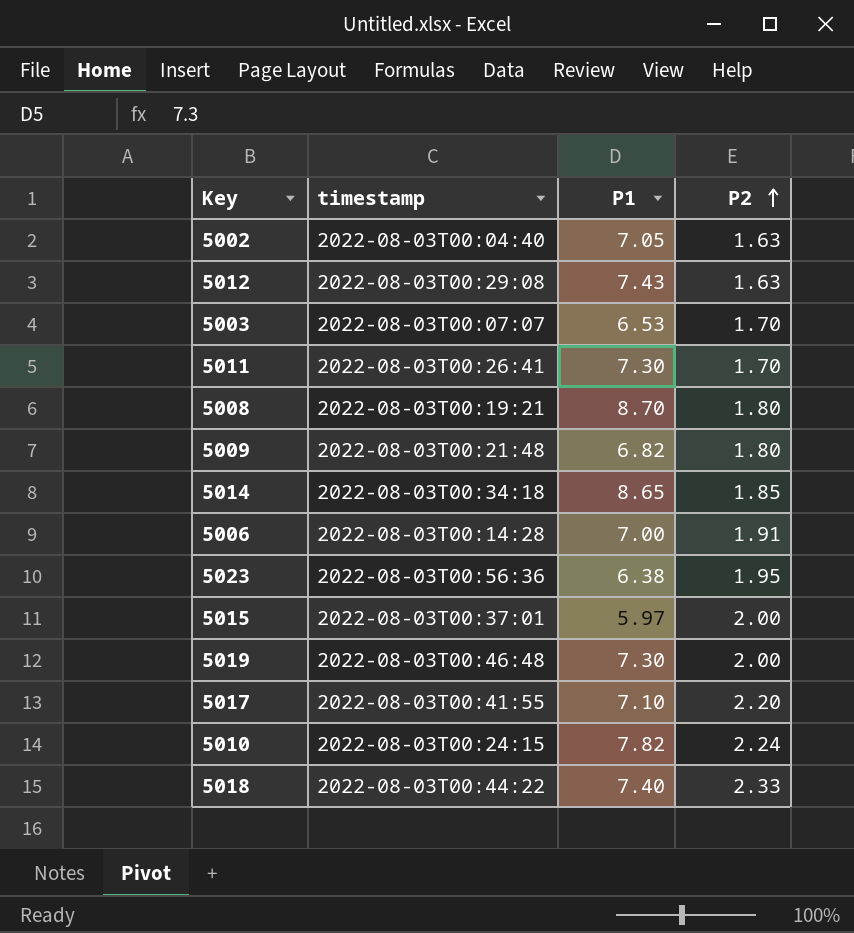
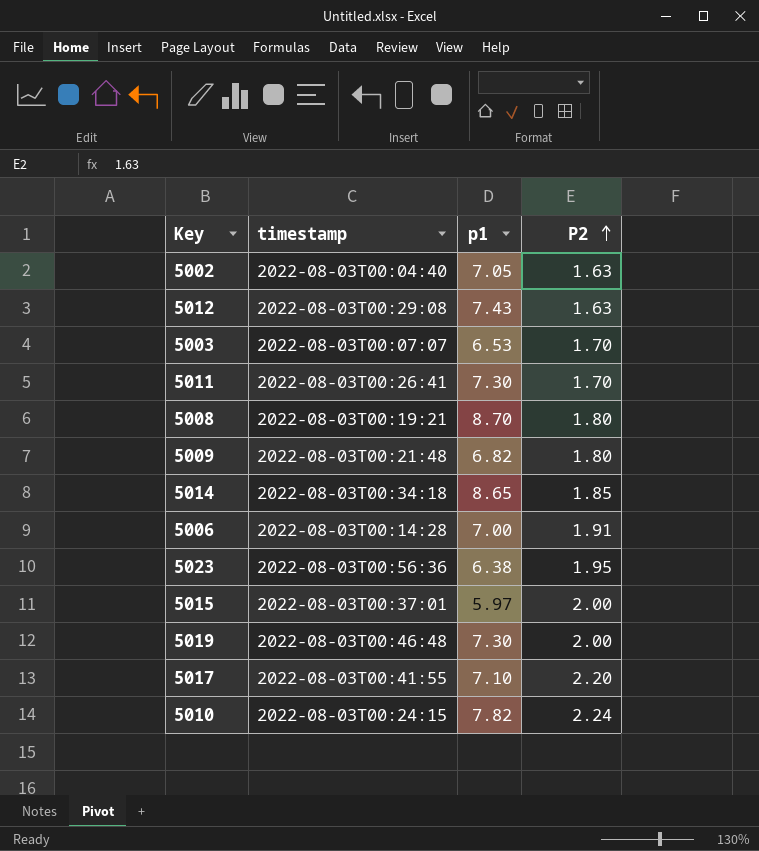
column name: P1 -> p1
row 5018: 2022-08-03T00:44:22 | 7.40 | 2.33 -> none

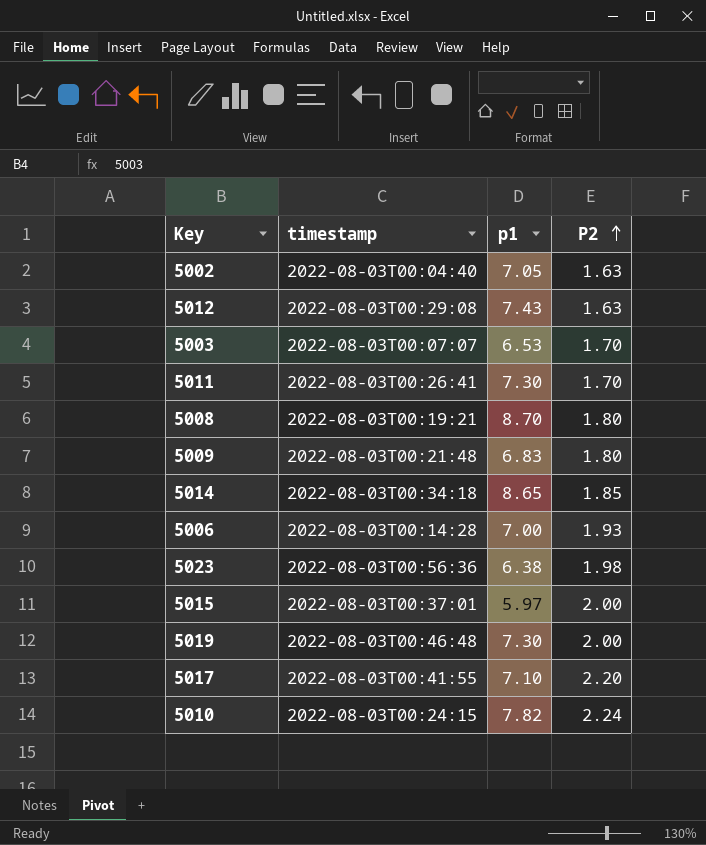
5009 | p1: 6.82 -> 6.83
5006 | P2: 1.91 -> 1.93
5023 | P2: 1.95 -> 1.98

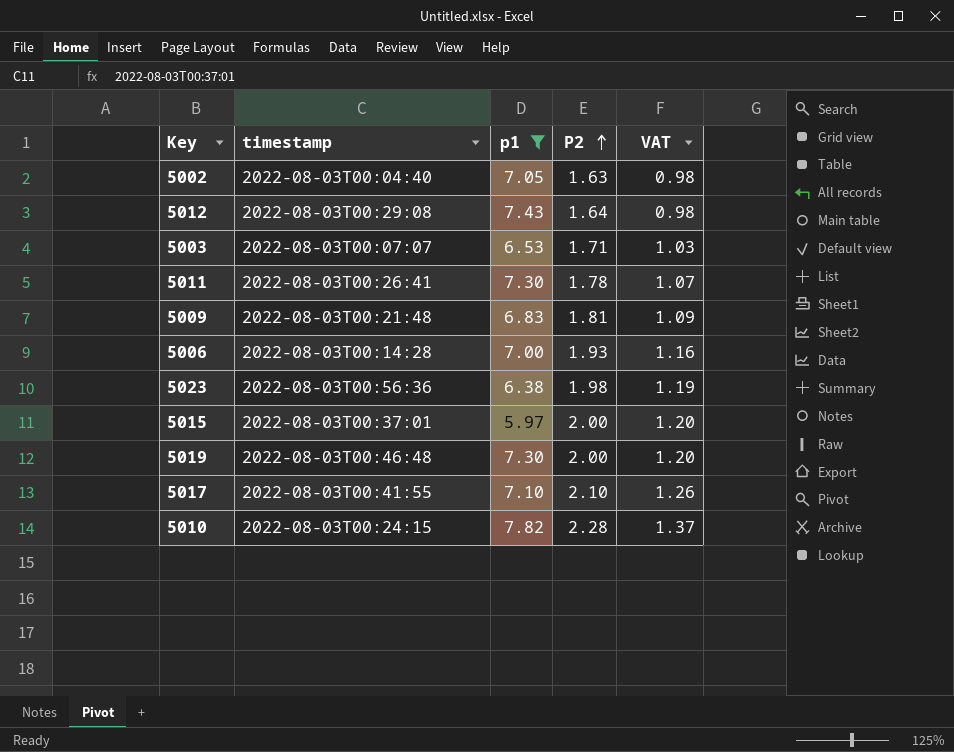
filter: none -> p1 <= 7.82
column VAT | formula: none -> [P2] * 0.6
5012 | P2: 1.63 -> 1.64
5003 | P2: 1.70 -> 1.71
5011 | P2: 1.70 -> 1.78
5009 | P2: 1.80 -> 1.81
5017 | P2: 2.20 -> 2.10
5010 | P2: 2.24 -> 2.28

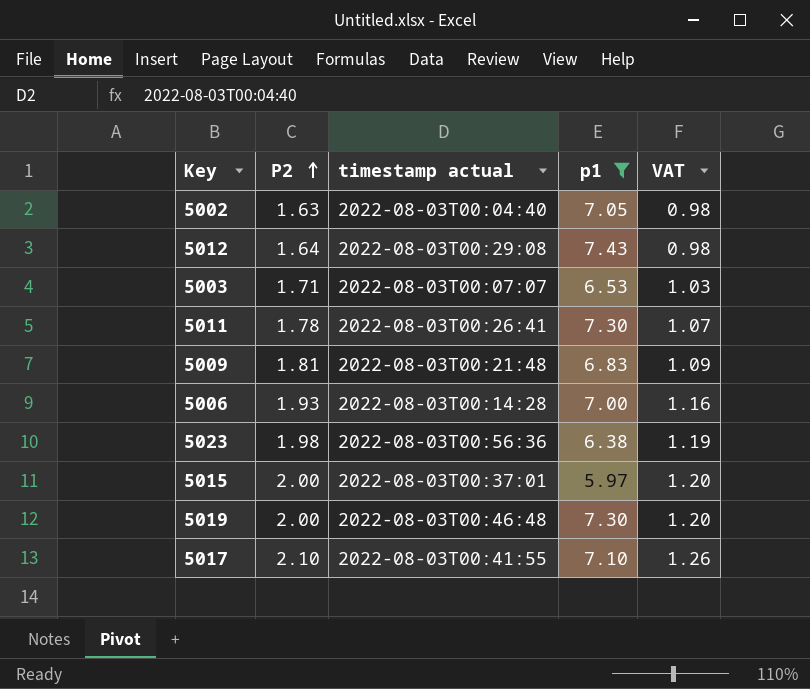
column P2 | position: 4 -> 2
column name: timestamp -> timestamp actual
row 5010: 2022-08-03T00:24:15 | 7.82 | 2.28 | 1.37 -> none

